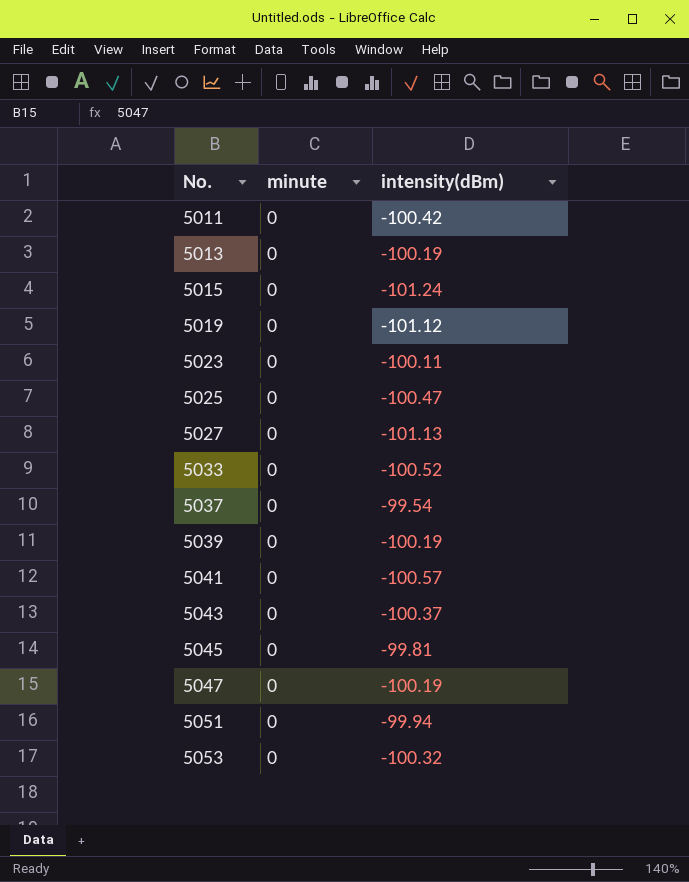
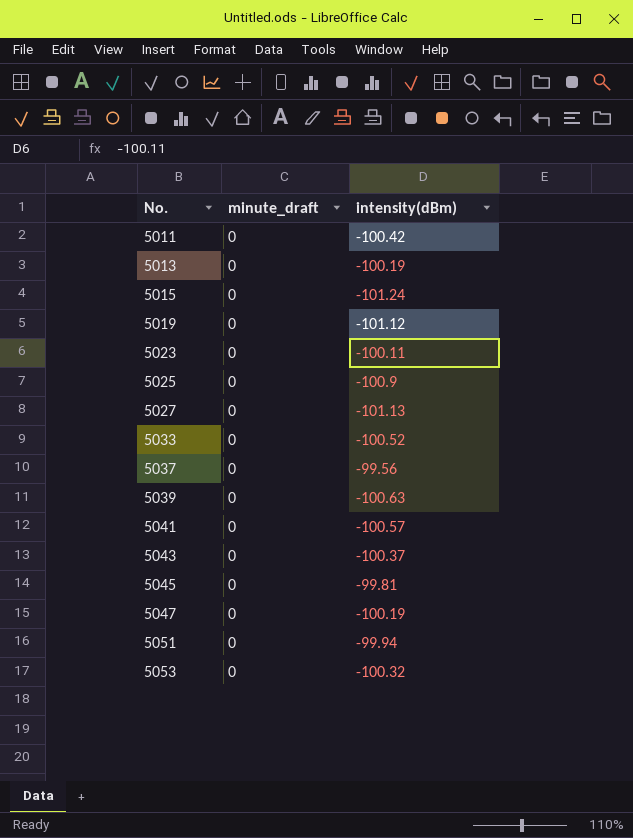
column name: minute -> minute_draft
5025 | intensity(dBm): -100.47 -> -100.9
5037 | intensity(dBm): -99.54 -> -99.56
5039 | intensity(dBm): -100.19 -> -100.63

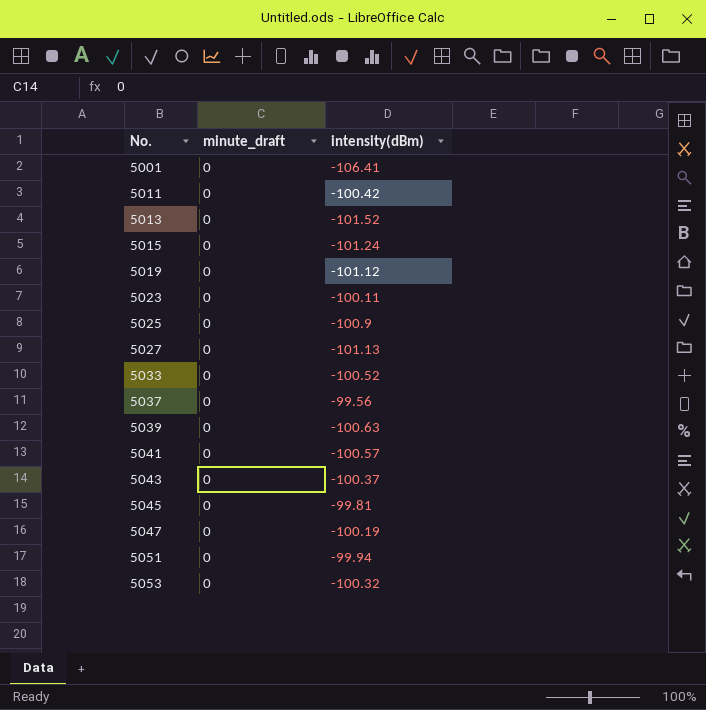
row 5001: none -> 0 | -106.41
5013 | intensity(dBm): -100.19 -> -101.52

